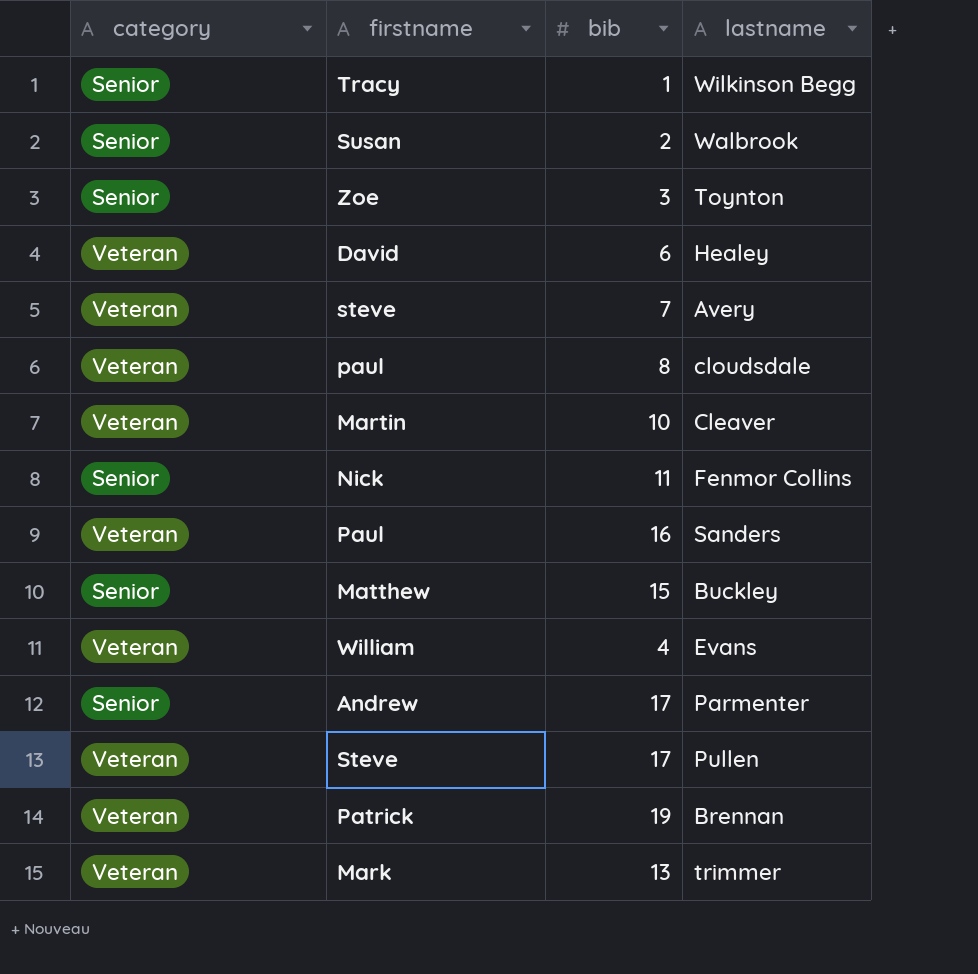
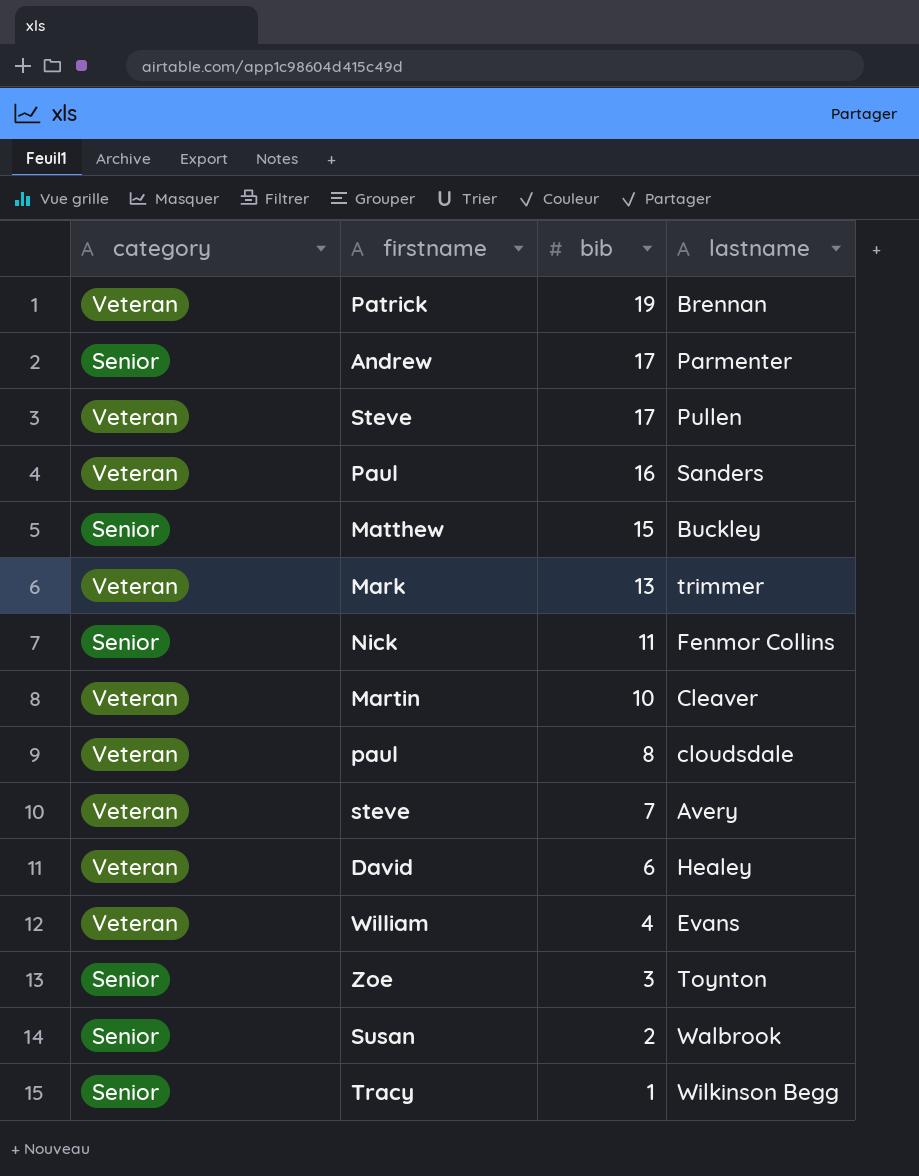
row order: none -> bib descending

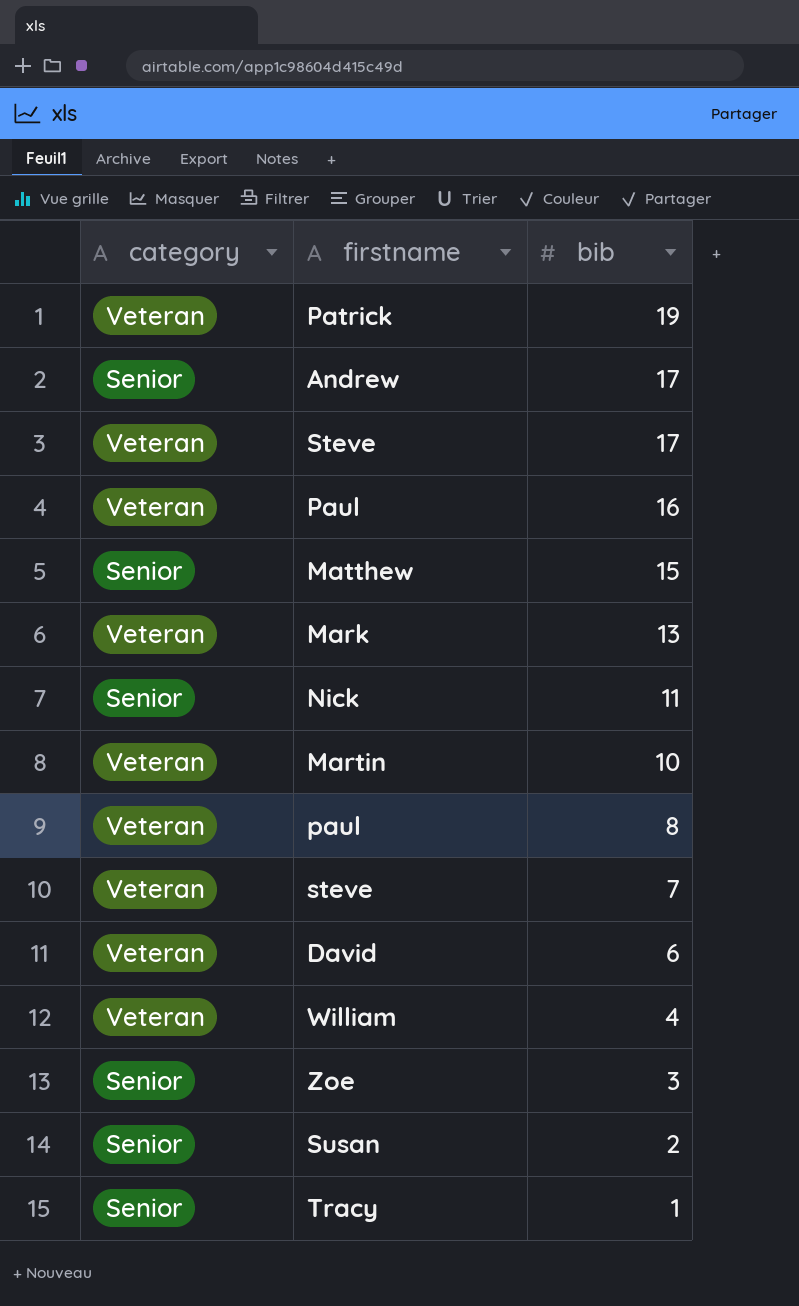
column lastname | position: 4 -> none

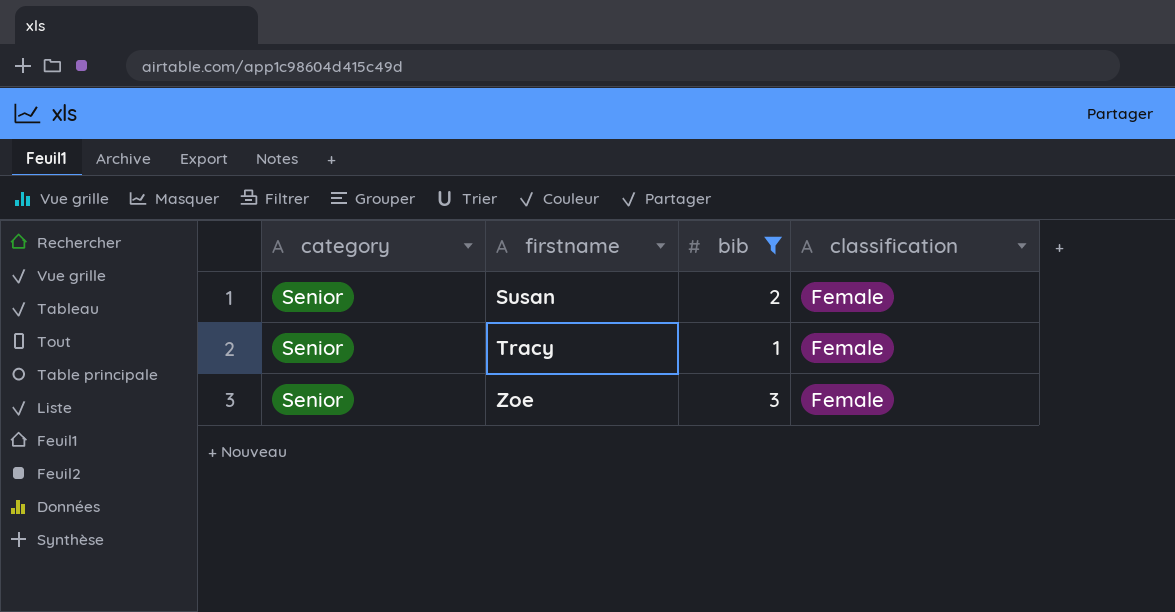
filter: none -> bib <= 3
row order: bib descending -> firstname ascending
column classification | position: none -> 4

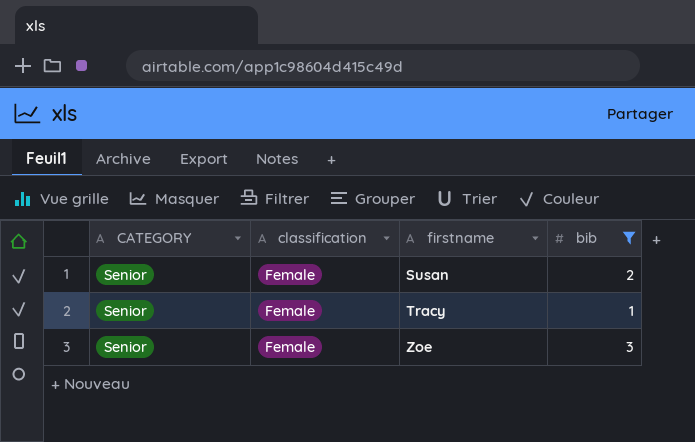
column name: category -> CATEGORY
column classification | position: 4 -> 2

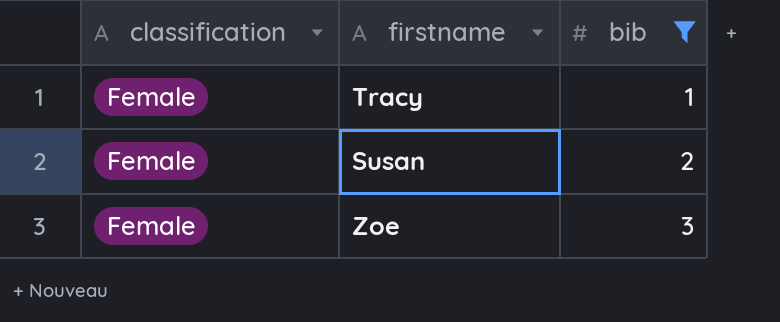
row order: firstname ascending -> bib ascending
column CATEGORY | position: 1 -> none

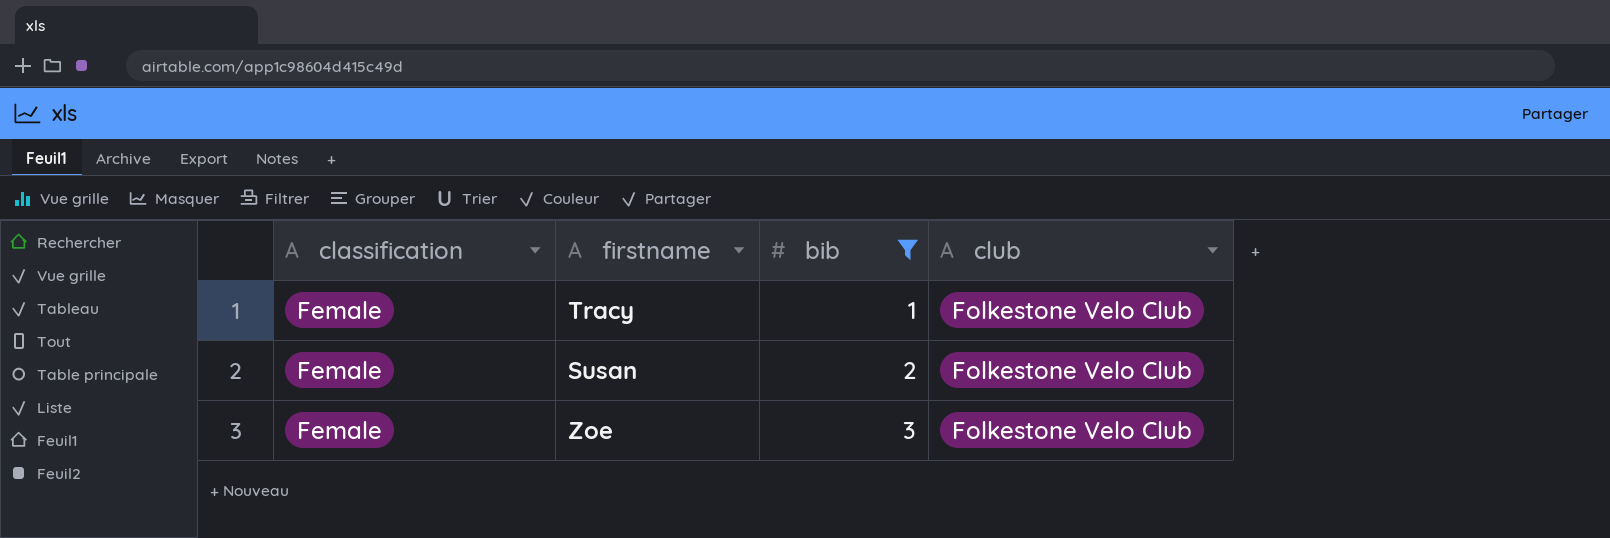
column club | position: none -> 4

